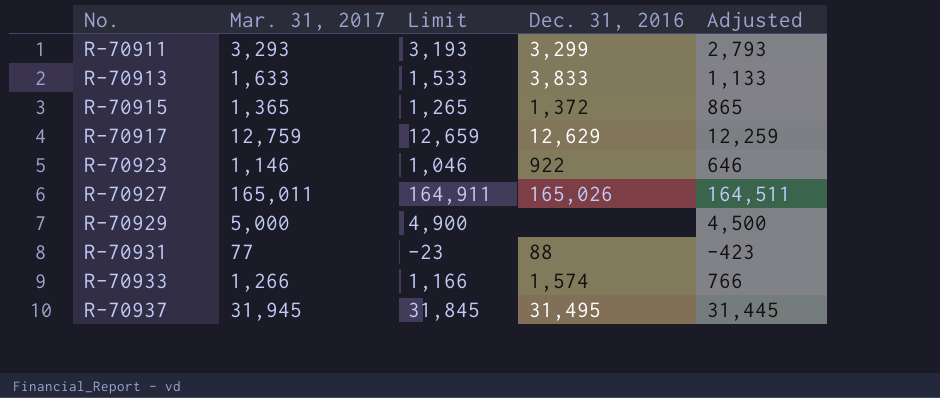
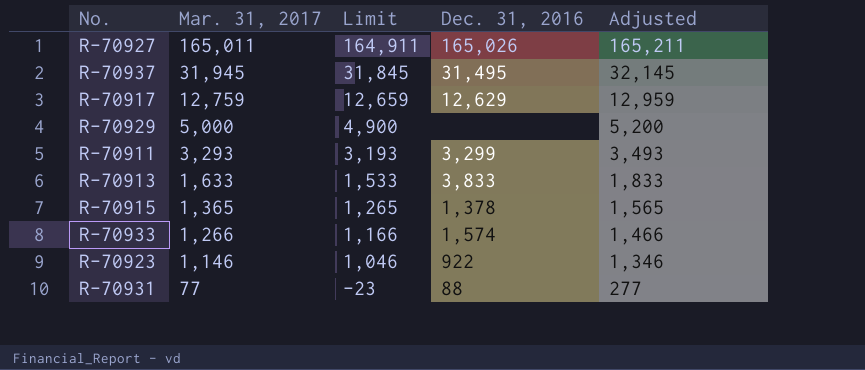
row order: No. ascending -> Mar. 31, 2017 descending
column Adjusted | formula: [Mar. 31, 2017] - 500 -> [Mar. 31, 2017] + 200
R-70915 | Dec. 31, 2016: 1,372 -> 1,378

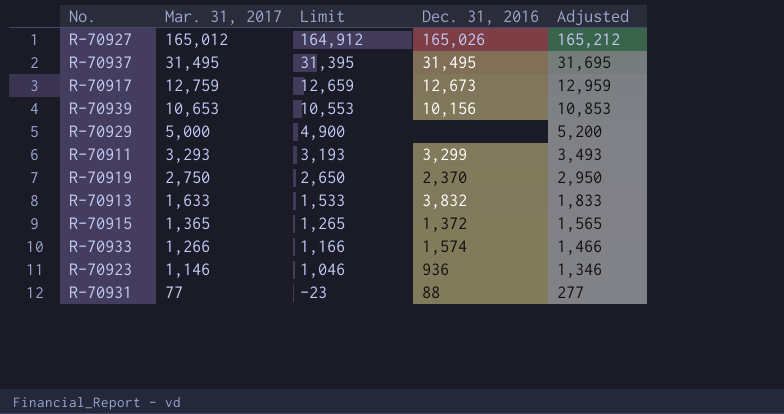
R-70927 | Mar. 31, 2017: 165,011 -> 165,012
R-70927 | Limit: 164,911 -> 164,912
R-70927 | Adjusted: 165,211 -> 165,212
R-70937 | Mar. 31, 2017: 31,945 -> 31,495
R-70937 | Limit: 31,845 -> 31,395
R-70937 | Adjusted: 32,145 -> 31,695
R-70917 | Dec. 31, 2016: 12,629 -> 12,673
row R-70939: none -> 10,653 | 10,553 | 10,156 | 10,853
row R-70919: none -> 2,750 | 2,650 | 2,370 | 2,950
R-70913 | Dec. 31, 2016: 3,833 -> 3,832
R-70915 | Dec. 31, 2016: 1,378 -> 1,372
R-70923 | Dec. 31, 2016: 922 -> 936

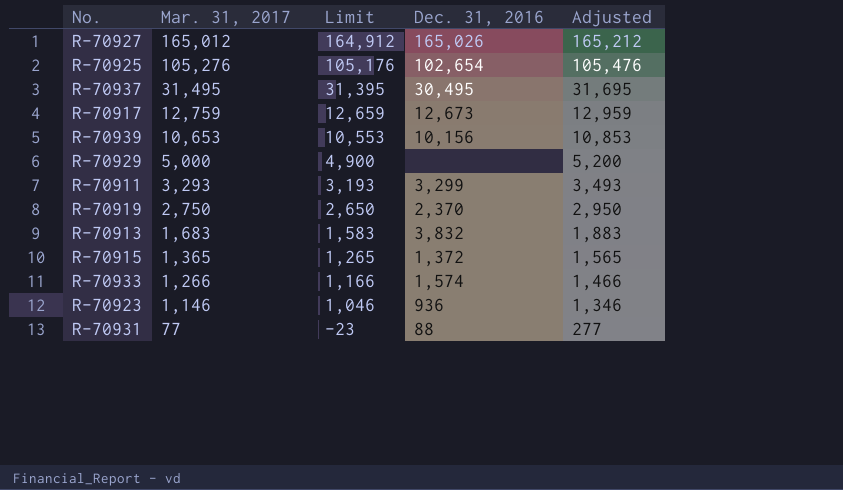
row R-70925: none -> 105,276 | 105,176 | 102,654 | 105,476
R-70937 | Dec. 31, 2016: 31,495 -> 30,495
R-70913 | Mar. 31, 2017: 1,633 -> 1,683
R-70913 | Limit: 1,533 -> 1,583
R-70913 | Adjusted: 1,833 -> 1,883

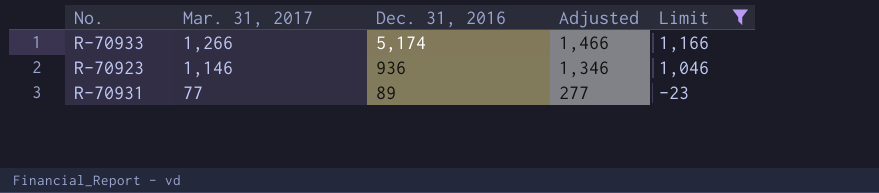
filter: none -> Limit <= 1,166
column Limit | position: 3 -> 5
R-70933 | Dec. 31, 2016: 1,574 -> 5,174
R-70931 | Dec. 31, 2016: 88 -> 89

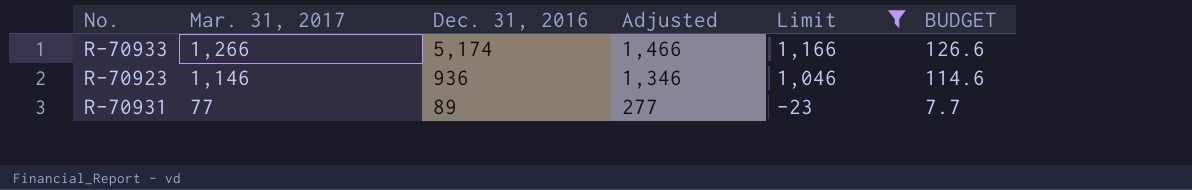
column BUDGET | formula: none -> [Mar. 31, 2017] * 0.1

